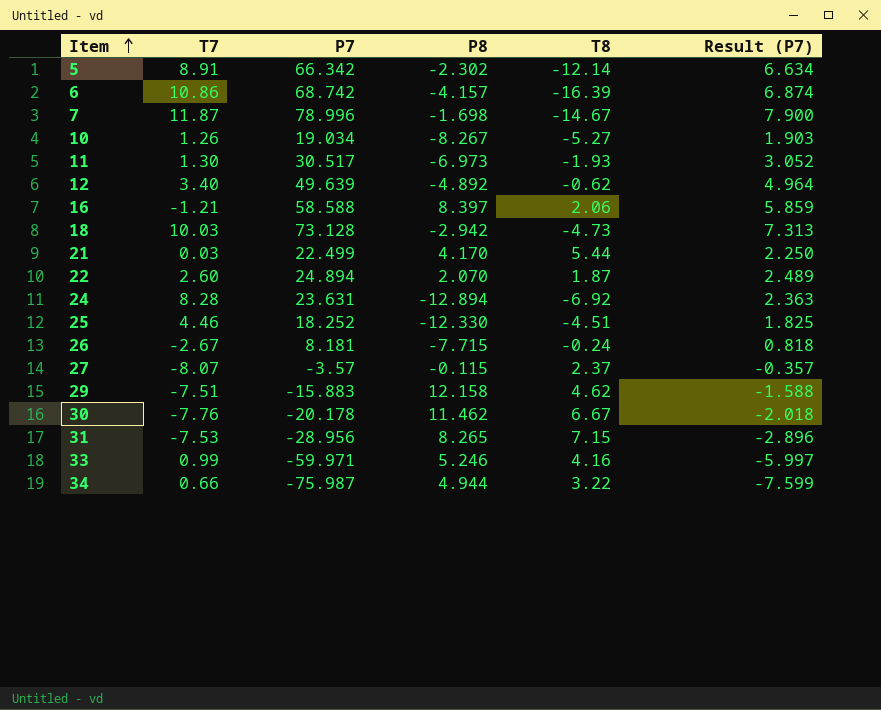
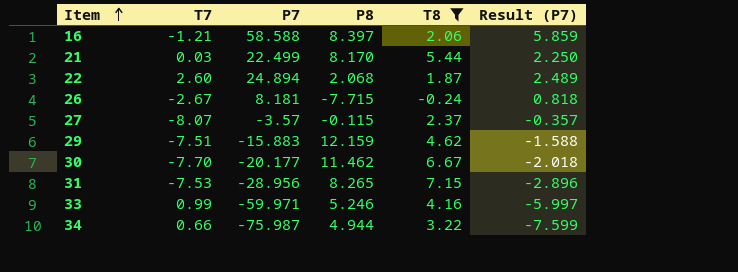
filter: none -> T8 >= -0.24
21 | P8: 4.170 -> 8.170
22 | P8: 2.070 -> 2.068
29 | P8: 12.158 -> 12.159
30 | T7: -7.76 -> -7.70
30 | P7: -20.178 -> -20.177

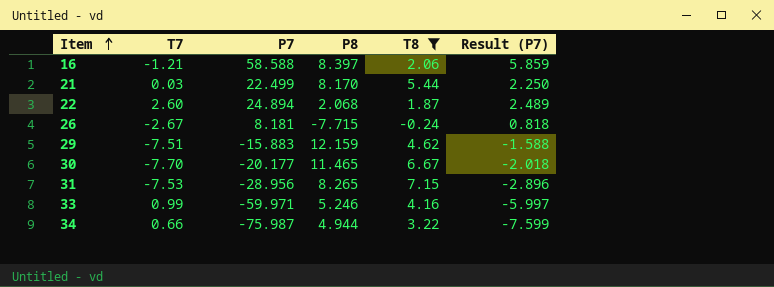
row 27: -8.07 | -3.57 | -0.115 | 2.37 | -0.357 -> none
30 | P8: 11.462 -> 11.465

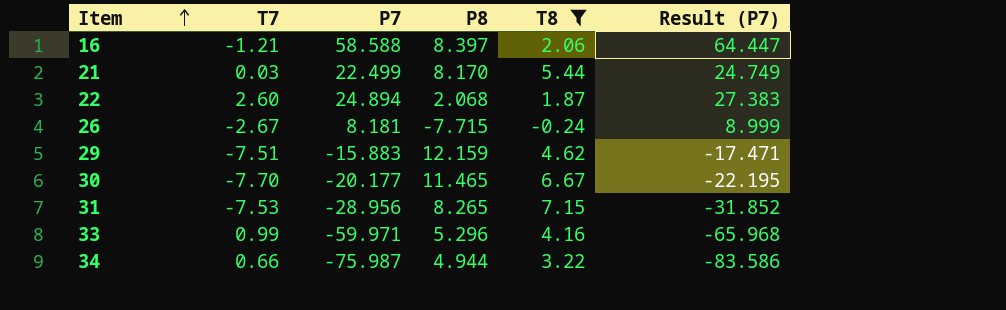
column Result (P7) | formula: [P7] * 0.1 -> [P7] * 1.1
33 | P8: 5.246 -> 5.296

